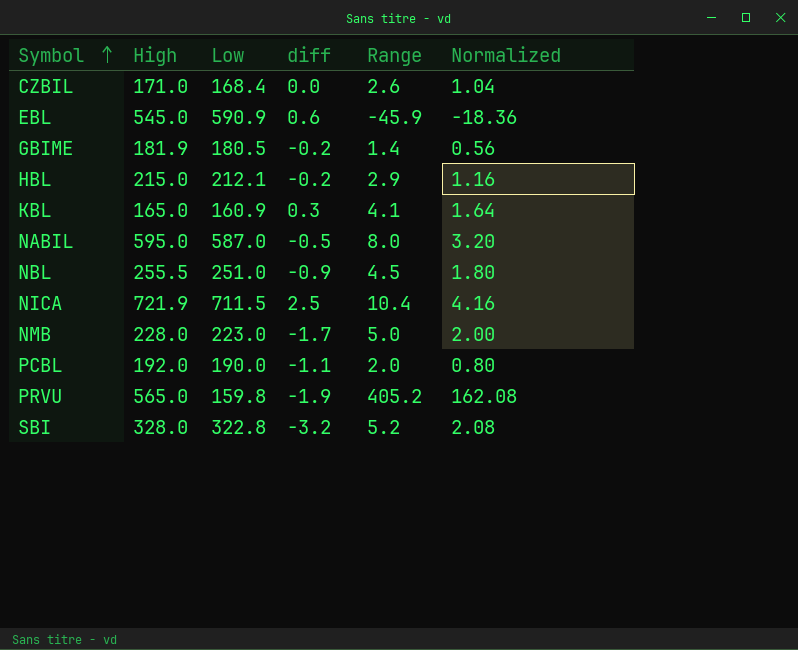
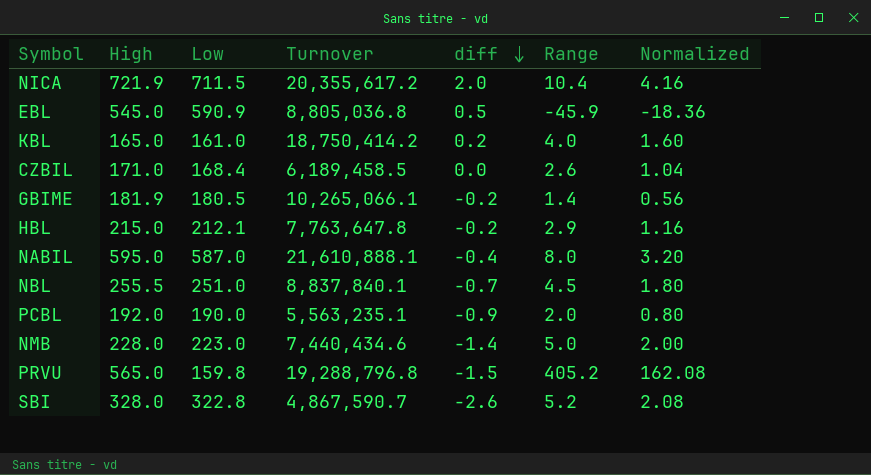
row order: Symbol ascending -> diff descending
column Turnover | position: none -> 4
NICA | diff: 2.5 -> 2.0
EBL | diff: 0.6 -> 0.5
KBL | Low: 160.9 -> 161.0
KBL | diff: 0.3 -> 0.2
KBL | Range: 4.1 -> 4.0
KBL | Normalized: 1.64 -> 1.60
NABIL | diff: -0.5 -> -0.4
NBL | diff: -0.9 -> -0.7
PCBL | diff: -1.1 -> -0.9
NMB | diff: -1.7 -> -1.4
PRVU | diff: -1.9 -> -1.5
SBI | diff: -3.2 -> -2.6

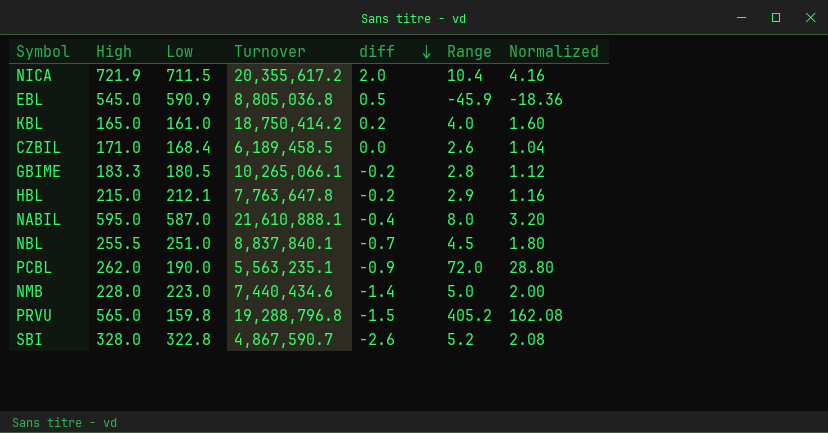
GBIME | High: 181.9 -> 183.3
GBIME | Range: 1.4 -> 2.8
GBIME | Normalized: 0.56 -> 1.12
PCBL | High: 192.0 -> 262.0
PCBL | Range: 2.0 -> 72.0
PCBL | Normalized: 0.80 -> 28.80

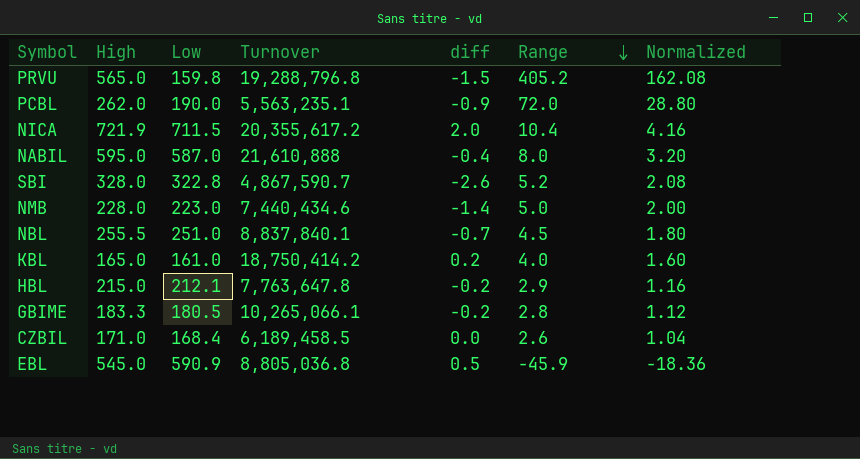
row order: diff descending -> Range descending
NABIL | Turnover: 21,610,888.1 -> 21,610,888

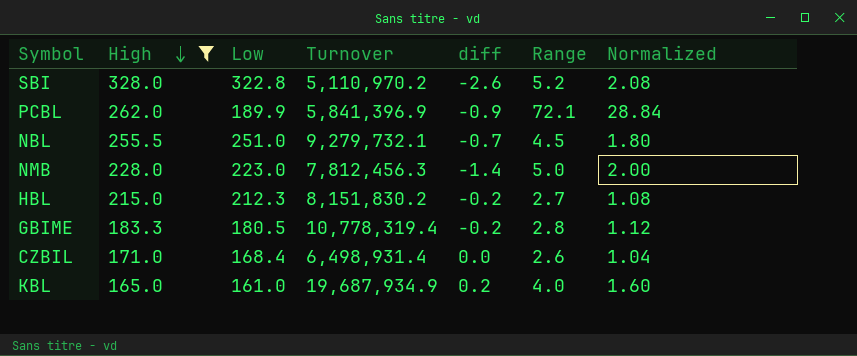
filter: none -> High <= 328.0
row order: Range descending -> High descending
SBI | Turnover: 4,867,590.7 -> 5,110,970.2
PCBL | Low: 190.0 -> 189.9
PCBL | Turnover: 5,563,235.1 -> 5,841,396.9
PCBL | Range: 72.0 -> 72.1
PCBL | Normalized: 28.80 -> 28.84
NBL | Turnover: 8,837,840.1 -> 9,279,732.1
NMB | Turnover: 7,440,434.6 -> 7,812,456.3
HBL | Low: 212.1 -> 212.3
HBL | Turnover: 7,763,647.8 -> 8,151,830.2
HBL | Range: 2.9 -> 2.7
HBL | Normalized: 1.16 -> 1.08
GBIME | Turnover: 10,265,066.1 -> 10,778,319.4
CZBIL | Turnover: 6,189,458.5 -> 6,498,931.4
KBL | Turnover: 18,750,414.2 -> 19,687,934.9

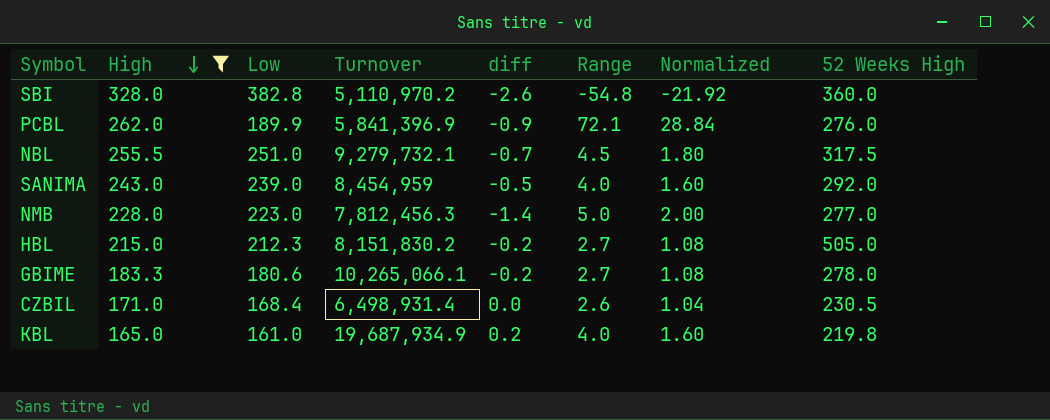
column 52 Weeks High | position: none -> 8
SBI | Low: 322.8 -> 382.8
SBI | Range: 5.2 -> -54.8
SBI | Normalized: 2.08 -> -21.92
row SANIMA: none -> 243.0 | 239.0 | 8,454,959 | -0.5 | 4.0 | 1.60 | 292.0
GBIME | Low: 180.5 -> 180.6
GBIME | Turnover: 10,778,319.4 -> 10,265,066.1
GBIME | Range: 2.8 -> 2.7
GBIME | Normalized: 1.12 -> 1.08

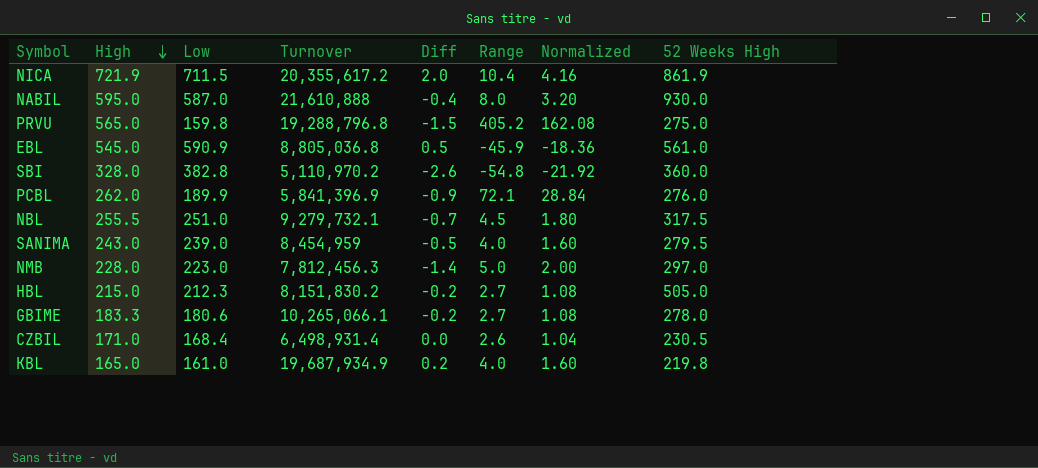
filter: High <= 328.0 -> none
column name: diff -> Diff
SANIMA | 52 Weeks High: 292.0 -> 279.5
NMB | 52 Weeks High: 277.0 -> 297.0

